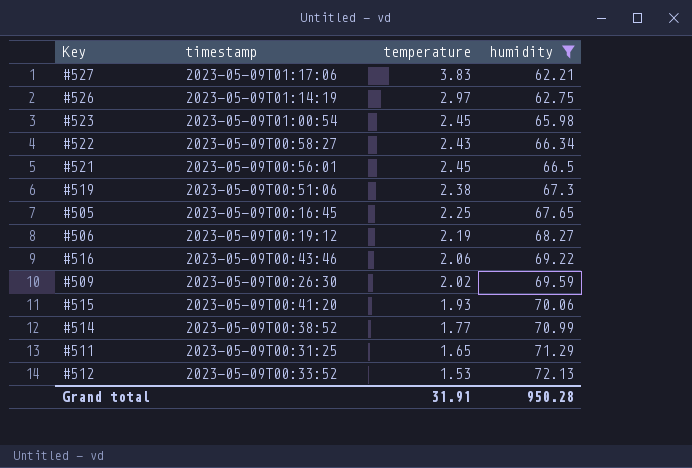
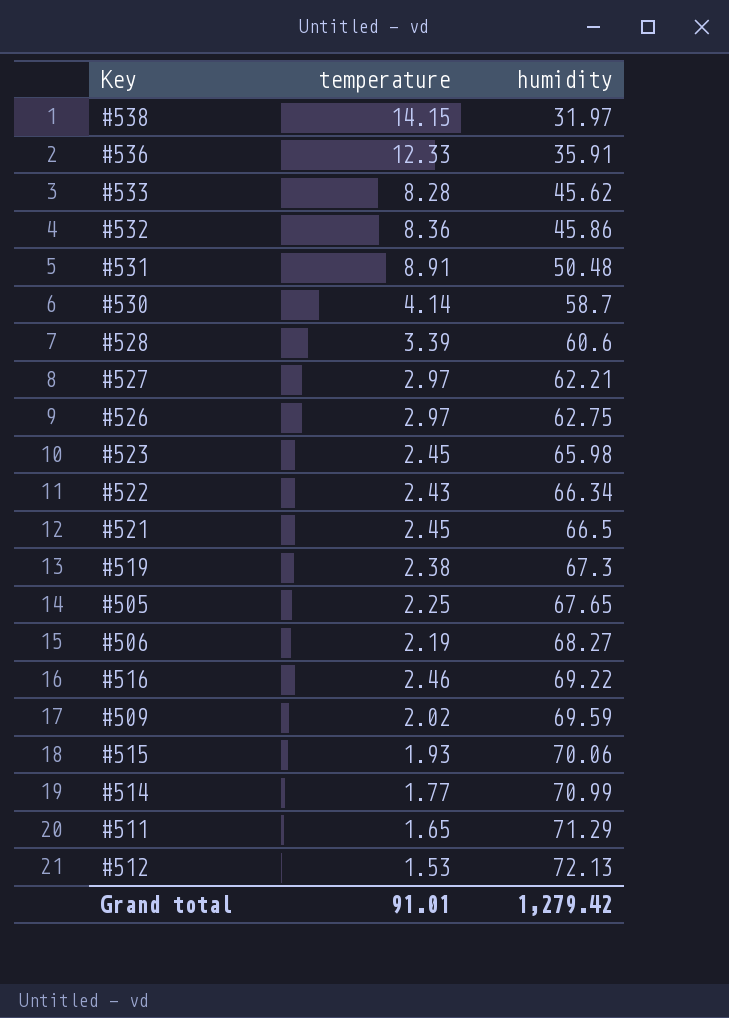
filter: humidity >= 62.21 -> none
column timestamp | position: 2 -> none
#527 | temperature: 3.83 -> 2.97
#516 | temperature: 2.06 -> 2.46
Grand total | temperature: 31.91 -> 91.01
Grand total | humidity: 950.28 -> 1,279.42

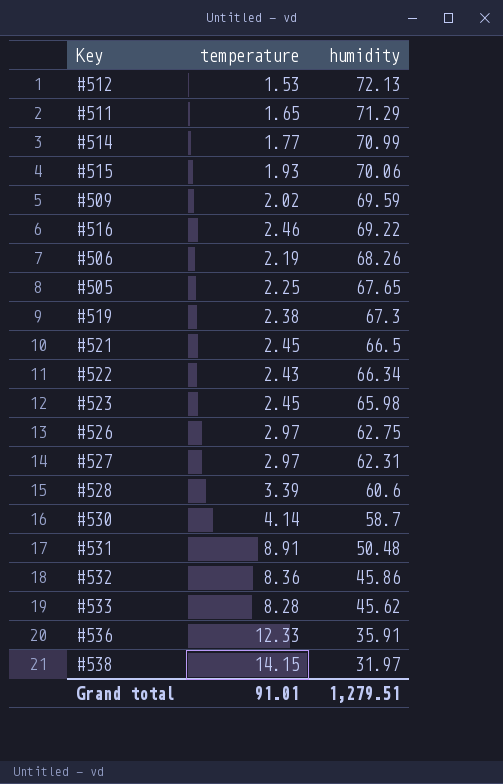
row order: humidity ascending -> humidity descending
#506 | humidity: 68.27 -> 68.26
#527 | humidity: 62.21 -> 62.31
Grand total | humidity: 1,279.42 -> 1,279.51

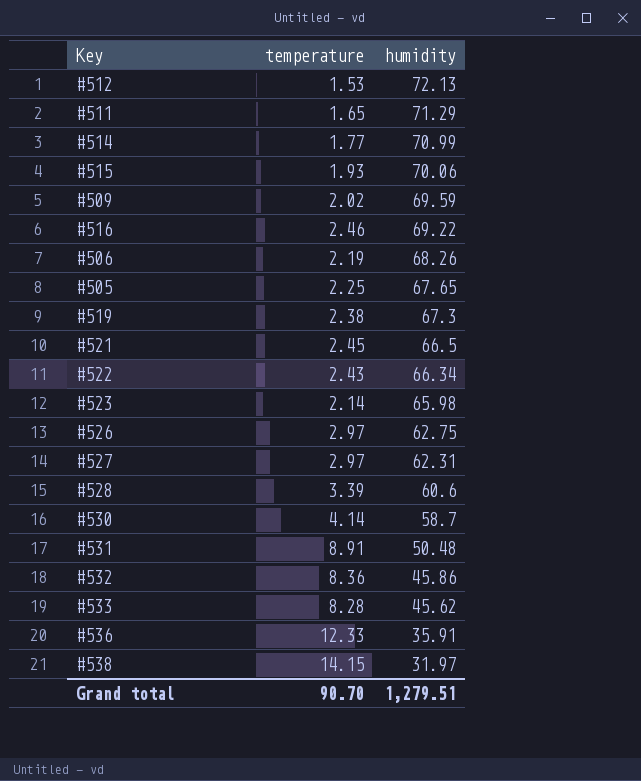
#523 | temperature: 2.45 -> 2.14
Grand total | temperature: 91.01 -> 90.70

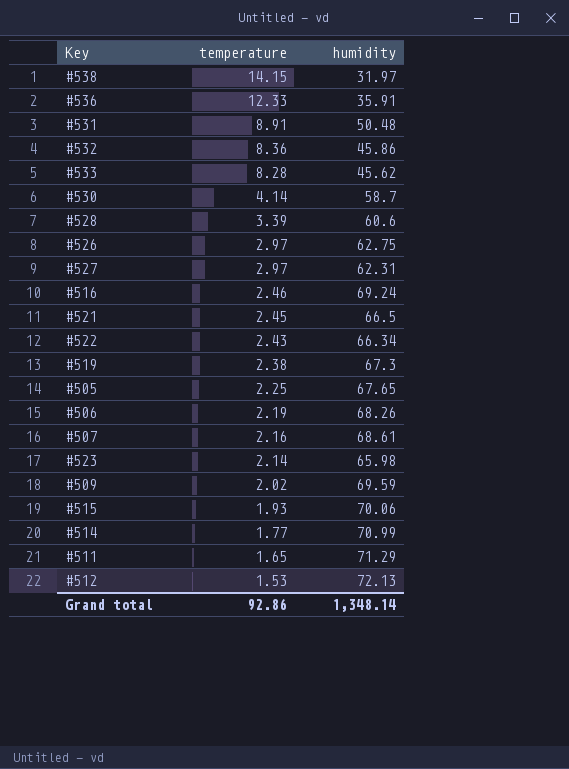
row order: humidity descending -> temperature descending
#516 | humidity: 69.22 -> 69.24
row #507: none -> 2.16 | 68.61
Grand total | temperature: 90.70 -> 92.86
Grand total | humidity: 1,279.51 -> 1,348.14

